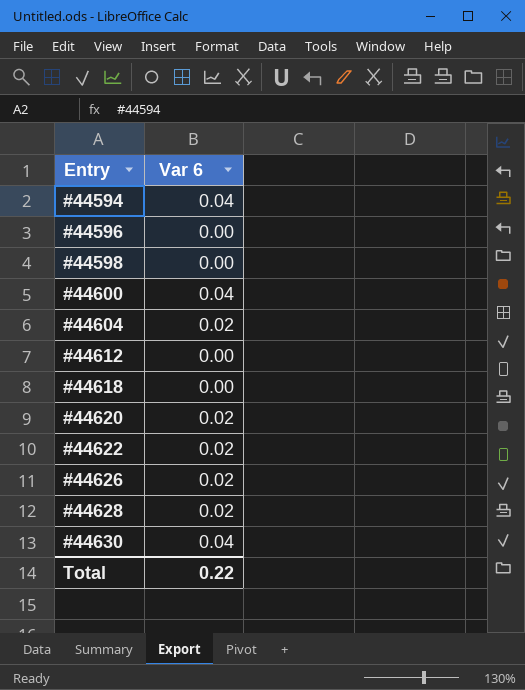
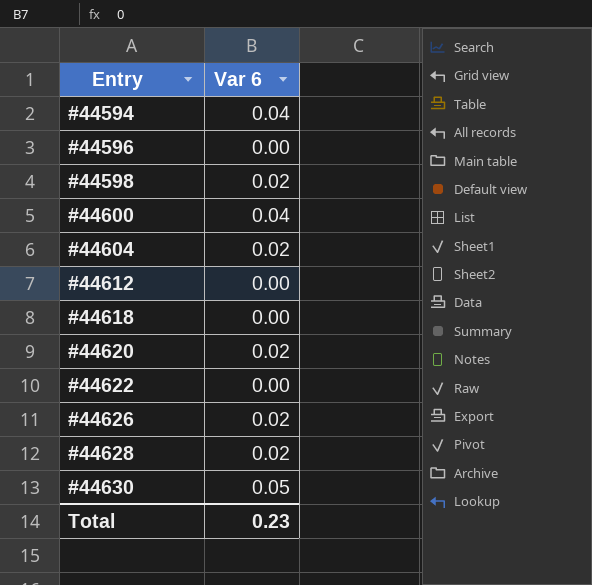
#44598 | Var 6: 0.00 -> 0.02
#44622 | Var 6: 0.02 -> 0.00
#44630 | Var 6: 0.04 -> 0.05
Total | Var 6: 0.22 -> 0.23

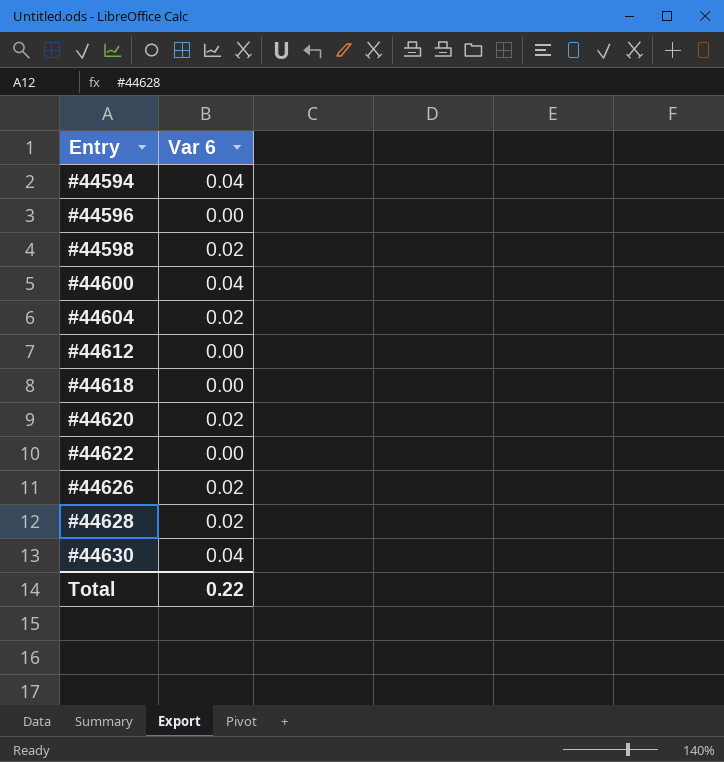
#44630 | Var 6: 0.05 -> 0.04
Total | Var 6: 0.23 -> 0.22

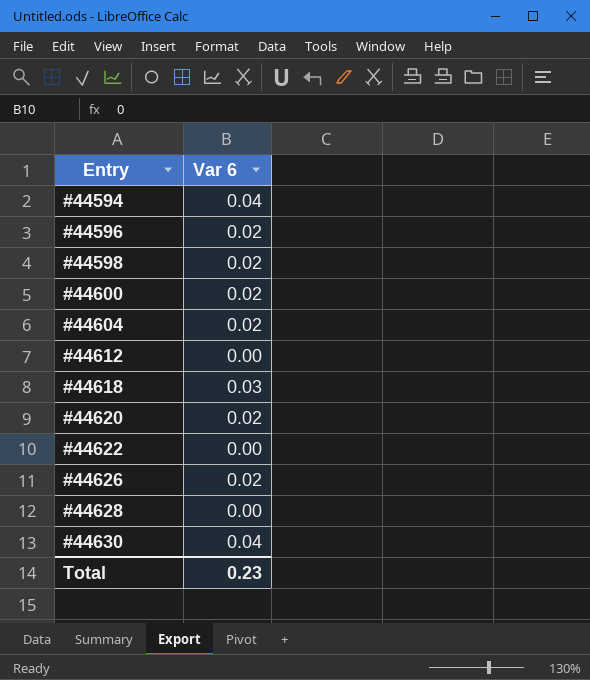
#44596 | Var 6: 0.00 -> 0.02
#44600 | Var 6: 0.04 -> 0.02
#44618 | Var 6: 0.00 -> 0.03
#44628 | Var 6: 0.02 -> 0.00
Total | Var 6: 0.22 -> 0.23

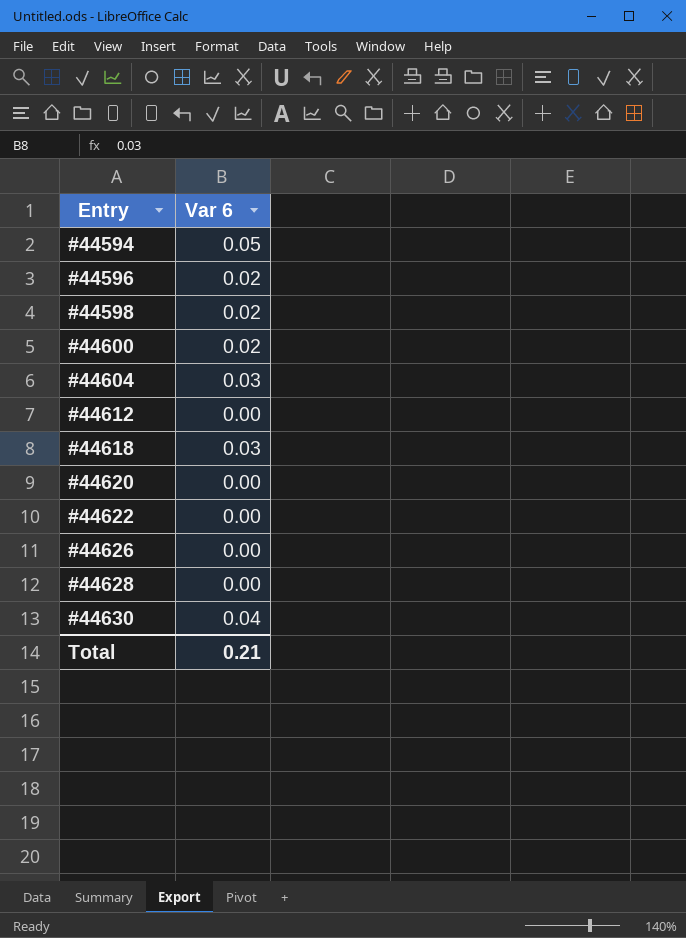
#44594 | Var 6: 0.04 -> 0.05
#44604 | Var 6: 0.02 -> 0.03
#44620 | Var 6: 0.02 -> 0.00
#44626 | Var 6: 0.02 -> 0.00
Total | Var 6: 0.23 -> 0.21

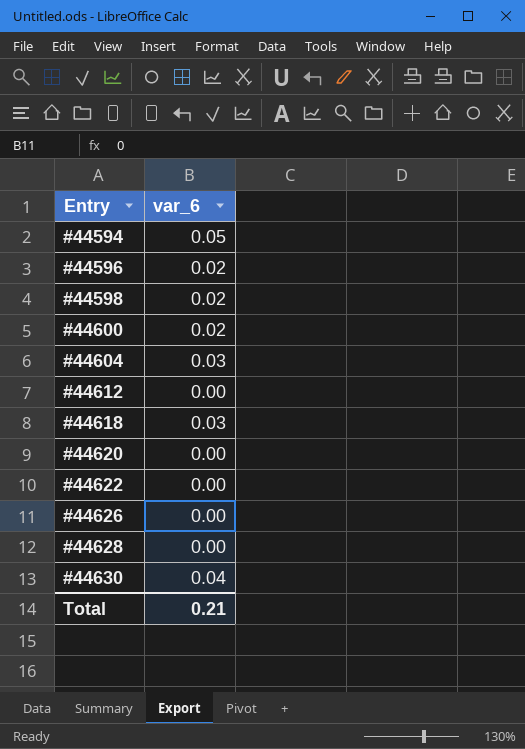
column name: Var 6 -> var_6

